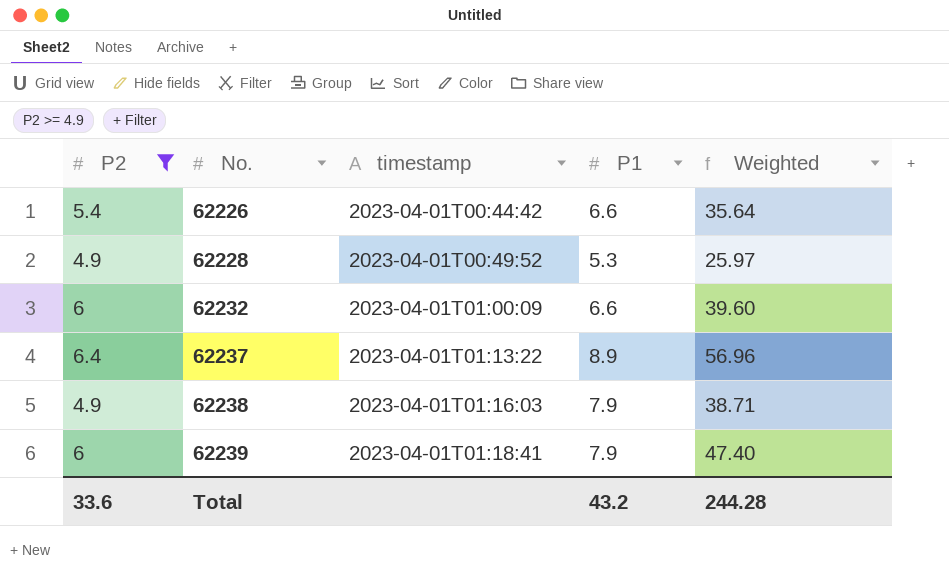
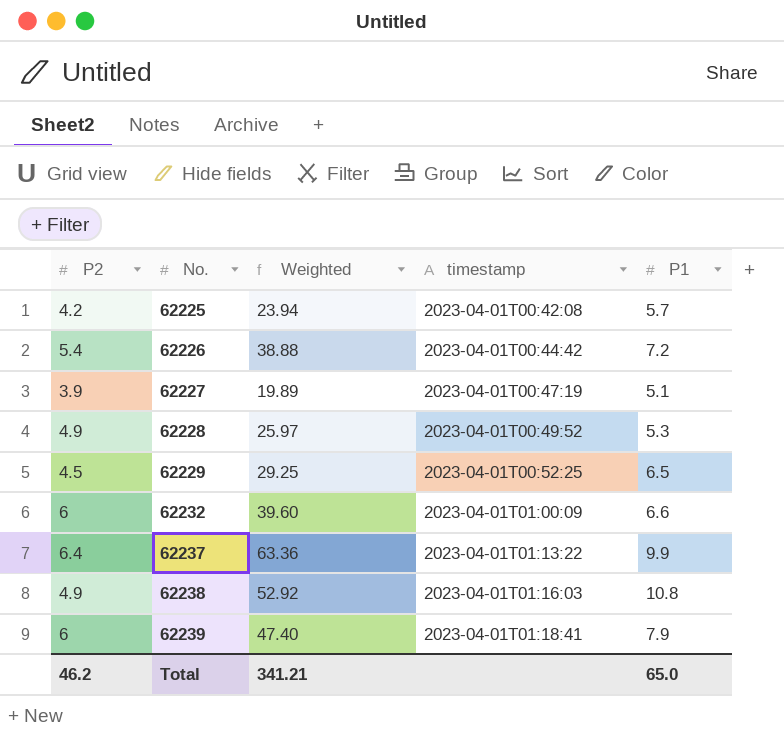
filter: P2 >= 4.9 -> none
column Weighted | position: 5 -> 3
62226 | Weighted: 35.64 -> 38.88
62226 | P1: 6.6 -> 7.2
62237 | Weighted: 56.96 -> 63.36
62237 | P1: 8.9 -> 9.9
62238 | Weighted: 38.71 -> 52.92
62238 | P1: 7.9 -> 10.8
Total | P2: 33.6 -> 46.2
Total | Weighted: 244.28 -> 341.21
Total | P1: 43.2 -> 65.0

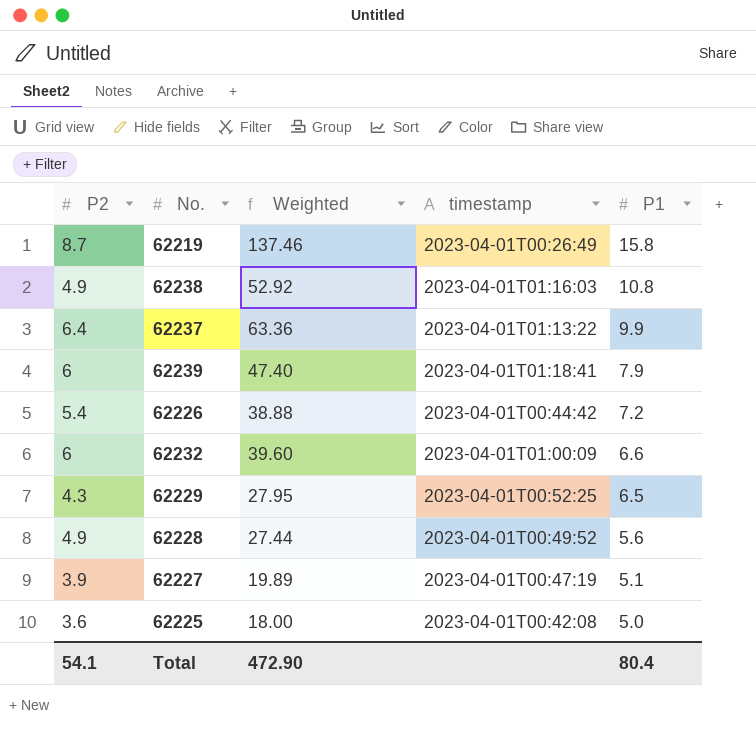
row order: No. ascending -> P1 descending
row 62219: none -> 8.7 | 137.46 | 2023-04-01T00:26:49 | 15.8
62229 | P2: 4.5 -> 4.3
62229 | Weighted: 29.25 -> 27.95
62228 | Weighted: 25.97 -> 27.44
62228 | P1: 5.3 -> 5.6
62225 | P2: 4.2 -> 3.6
62225 | Weighted: 23.94 -> 18.00
62225 | P1: 5.7 -> 5.0
Total | P2: 46.2 -> 54.1
Total | Weighted: 341.21 -> 472.90
Total | P1: 65.0 -> 80.4

